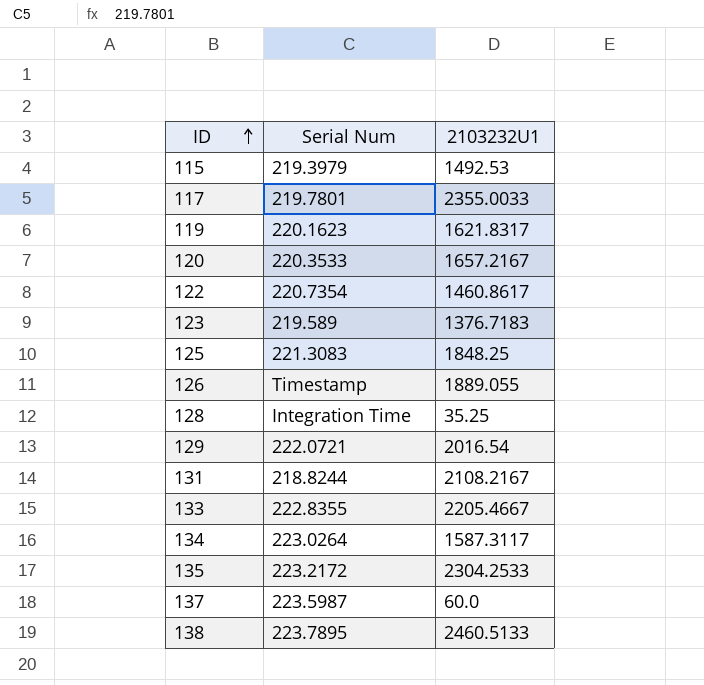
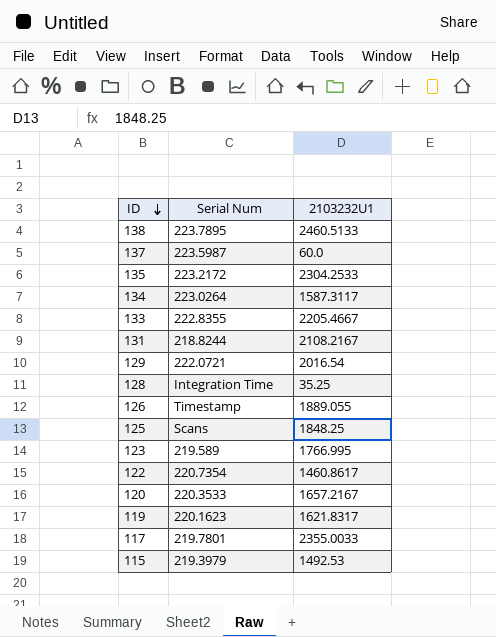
row order: ID ascending -> ID descending
125 | Serial Num: 221.3083 -> Scans
123 | 2103232U1: 1376.7183 -> 1766.995

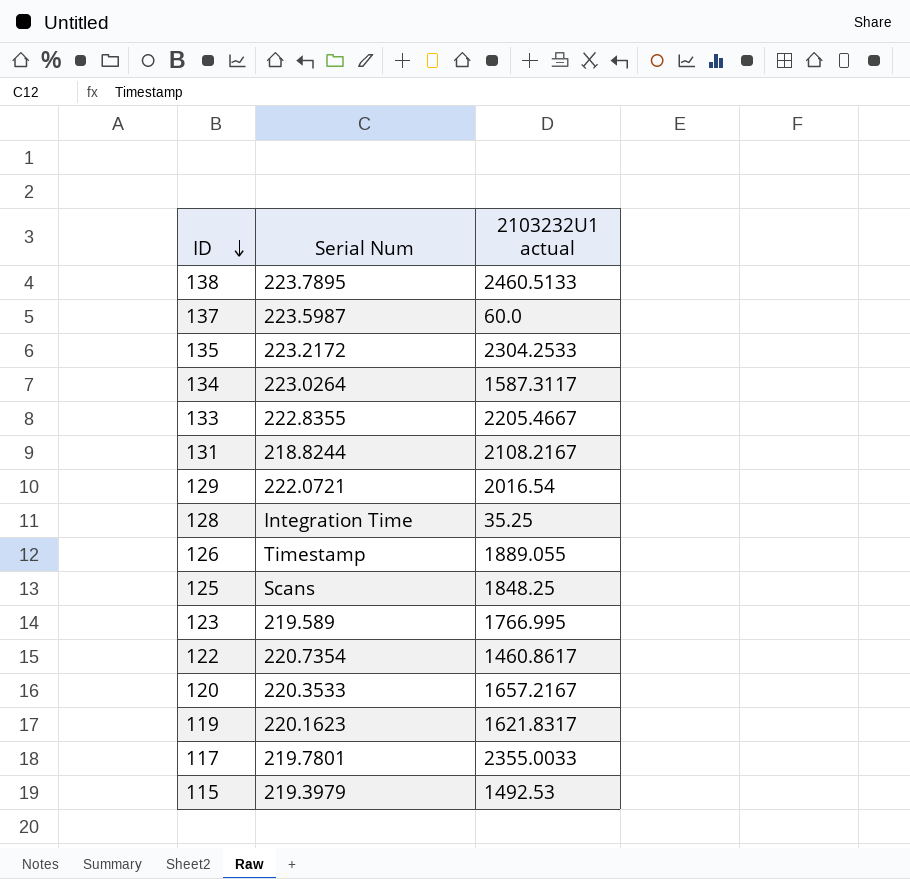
column name: 2103232U1 -> 2103232U1 actual

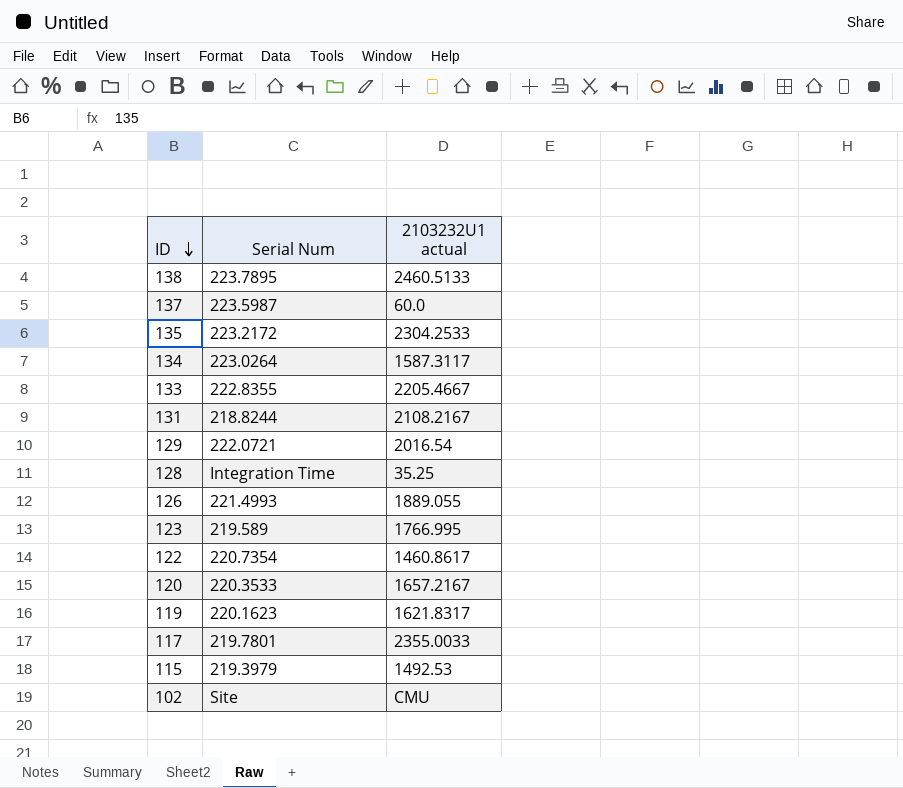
row 125: Scans | 1848.25 -> none
126 | Serial Num: Timestamp -> 221.4993
row 102: none -> Site | CMU

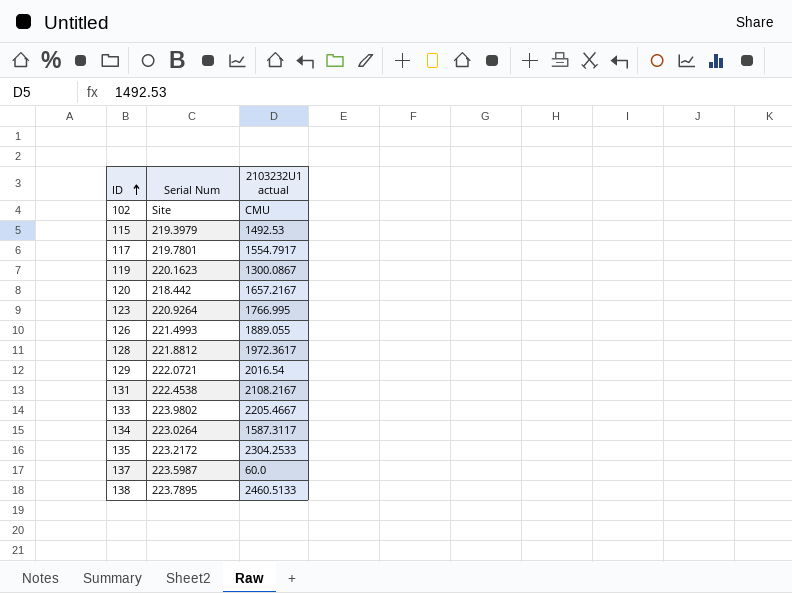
row order: ID descending -> ID ascending
row 122: 220.7354 | 1460.8617 -> none
117 | 2103232U1 actual: 2355.0033 -> 1554.7917
119 | 2103232U1 actual: 1621.8317 -> 1300.0867
120 | Serial Num: 220.3533 -> 218.442
123 | Serial Num: 219.589 -> 220.9264
128 | Serial Num: Integration Time -> 221.8812
128 | 2103232U1 actual: 35.25 -> 1972.3617
131 | Serial Num: 218.8244 -> 222.4538
133 | Serial Num: 222.8355 -> 223.9802

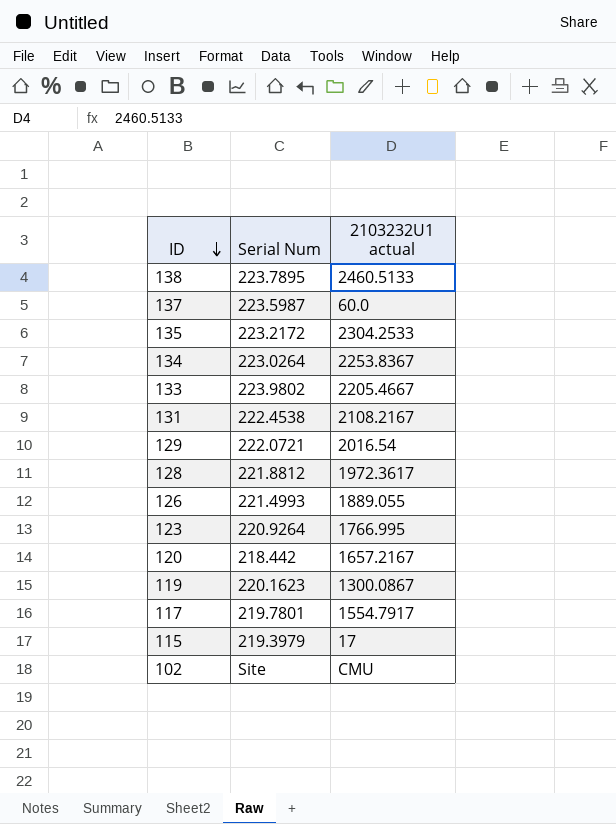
row order: ID ascending -> ID descending
134 | 2103232U1 actual: 1587.3117 -> 2253.8367
115 | 2103232U1 actual: 1492.53 -> 17

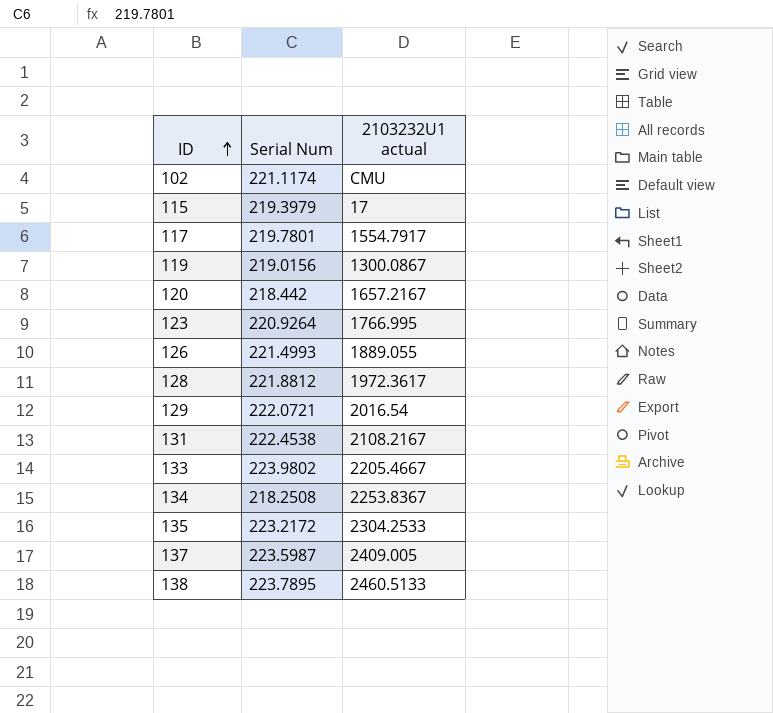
row order: ID descending -> ID ascending
102 | Serial Num: Site -> 221.1174
119 | Serial Num: 220.1623 -> 219.0156
134 | Serial Num: 223.0264 -> 218.2508
137 | 2103232U1 actual: 60.0 -> 2409.005

